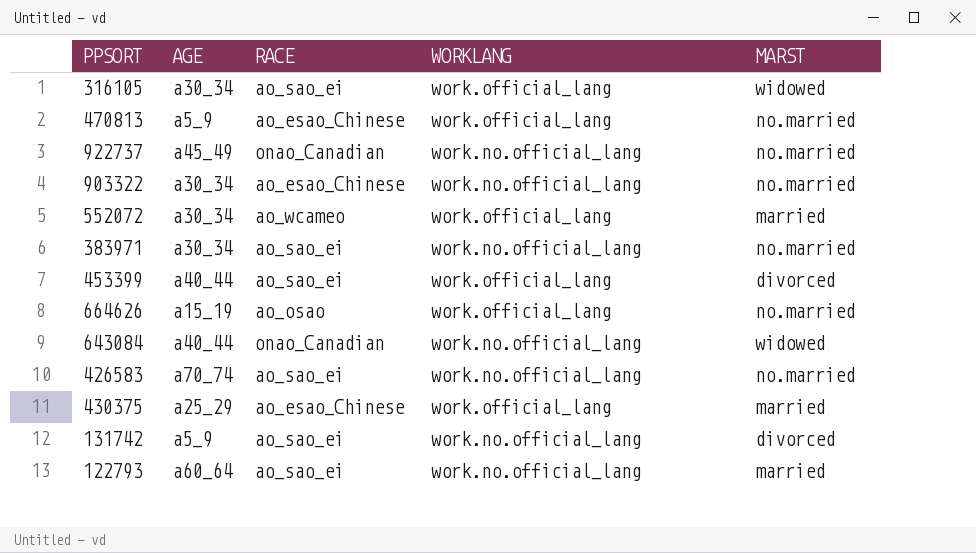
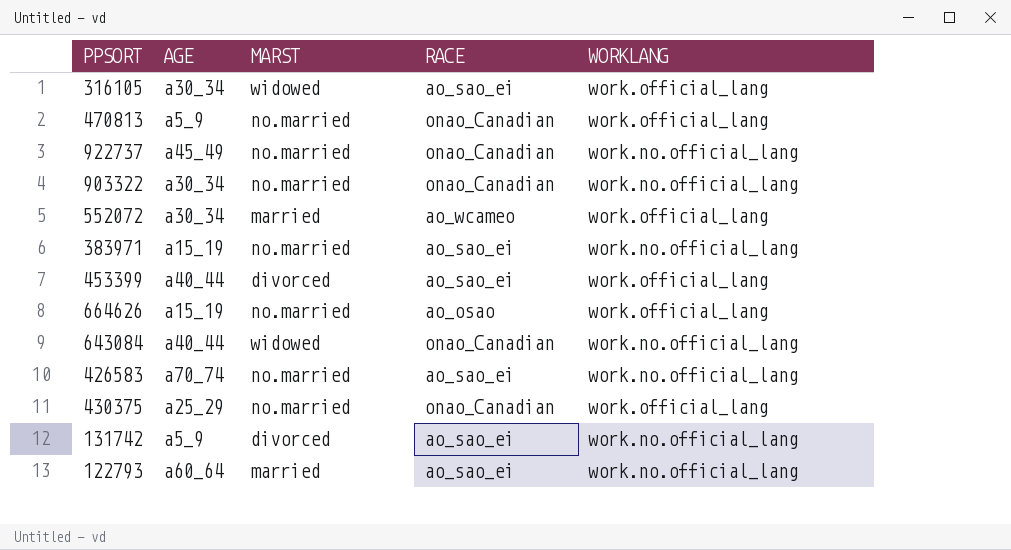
column MARST | position: 5 -> 3
470813 | RACE: ao_esao_Chinese -> onao_Canadian
903322 | RACE: ao_esao_Chinese -> onao_Canadian
383971 | AGE: a30_34 -> a15_19
430375 | MARST: married -> no.married
430375 | RACE: ao_esao_Chinese -> onao_Canadian

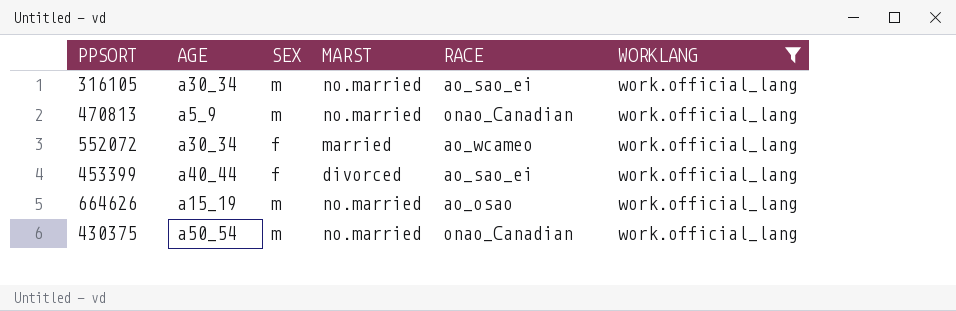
filter: none -> WORKLANG = work.official_lang
column SEX | position: none -> 3
316105 | MARST: widowed -> no.married
430375 | AGE: a25_29 -> a50_54

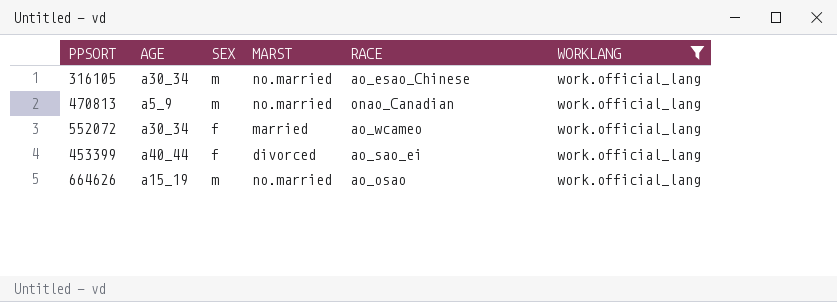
row 430375: a50_54 | m | no.married | onao_Canadian | work.official_lang -> none
316105 | RACE: ao_sao_ei -> ao_esao_Chinese

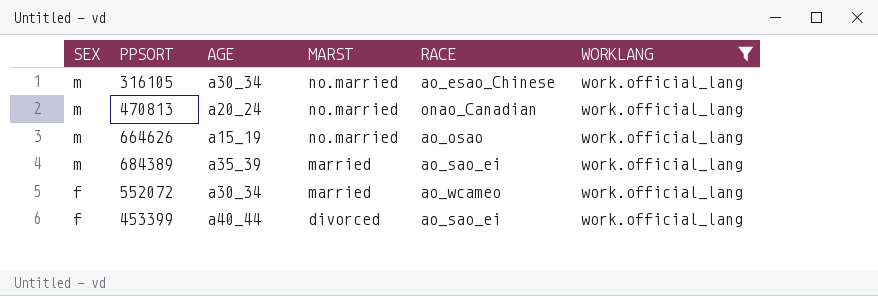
row order: none -> SEX descending
column SEX | position: 3 -> 1
470813 | AGE: a5_9 -> a20_24
row 684389: none -> m | a35_39 | married | ao_sao_ei | work.official_lang

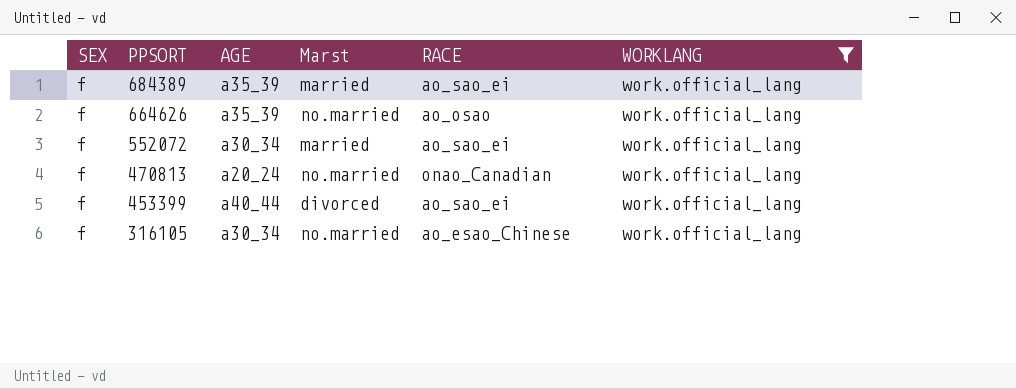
row order: SEX descending -> PPSORT descending
column name: MARST -> Marst
684389 | SEX: m -> f
664626 | SEX: m -> f
664626 | AGE: a15_19 -> a35_39
552072 | RACE: ao_wcameo -> ao_sao_ei
470813 | SEX: m -> f
316105 | SEX: m -> f

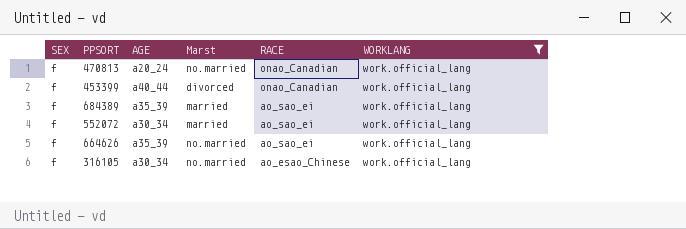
row order: PPSORT descending -> RACE descending
453399 | RACE: ao_sao_ei -> onao_Canadian
664626 | RACE: ao_osao -> ao_sao_ei

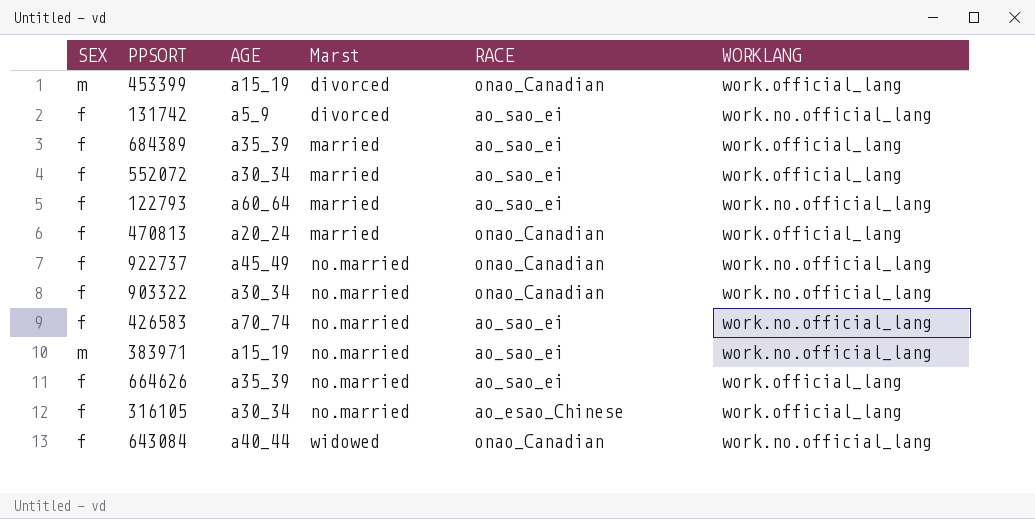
filter: WORKLANG = work.official_lang -> none
row order: RACE descending -> Marst ascending
453399 | SEX: f -> m
453399 | AGE: a40_44 -> a15_19
470813 | Marst: no.married -> married

